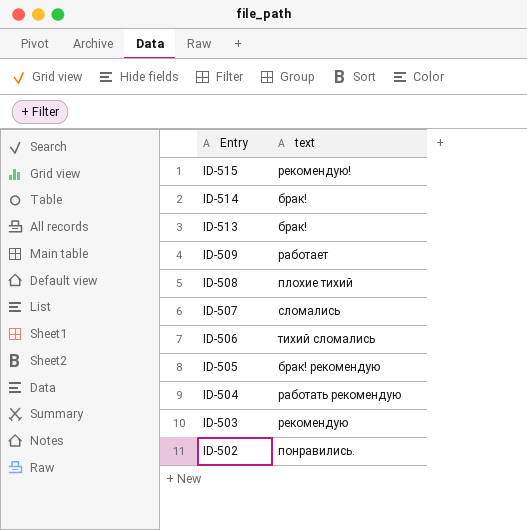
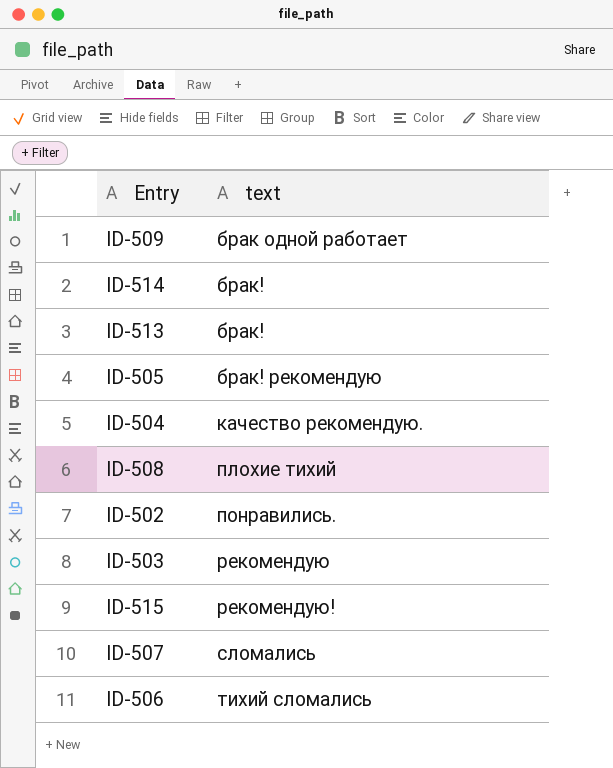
row order: Entry descending -> text ascending
ID-509 | text: работает -> брак одной работает
ID-504 | text: работать рекомендую -> качество рекомендую.

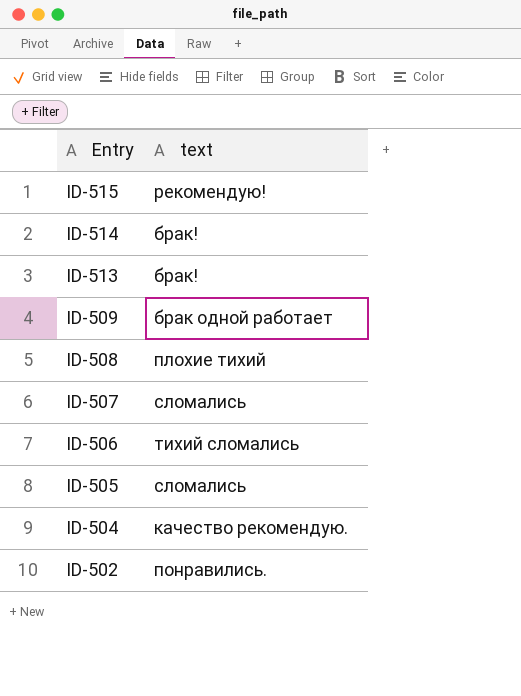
row order: text ascending -> Entry descending
row ID-503: рекомендую -> none
ID-505 | text: брак! рекомендую -> сломались

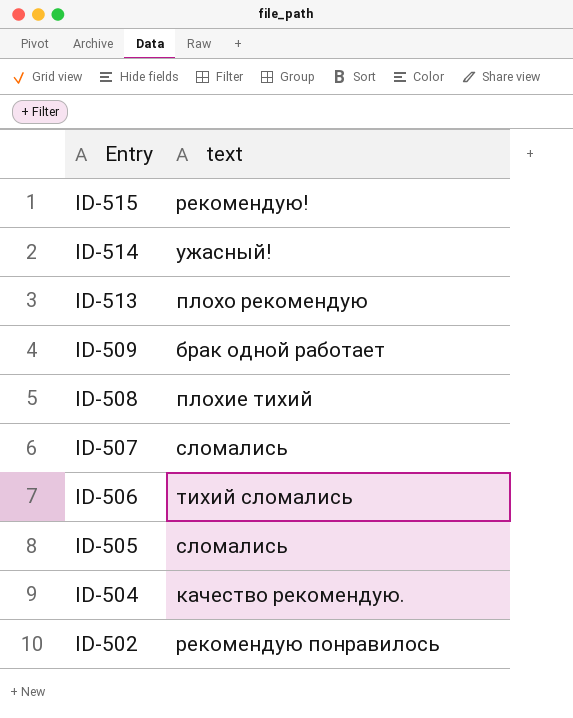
ID-514 | text: брак! -> ужасный!
ID-513 | text: брак! -> плохо рекомендую
ID-502 | text: понравились. -> рекомендую понравилось

